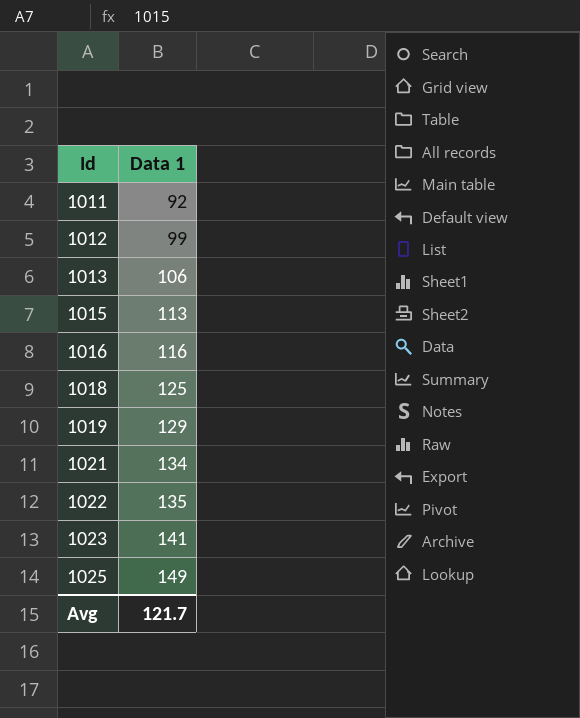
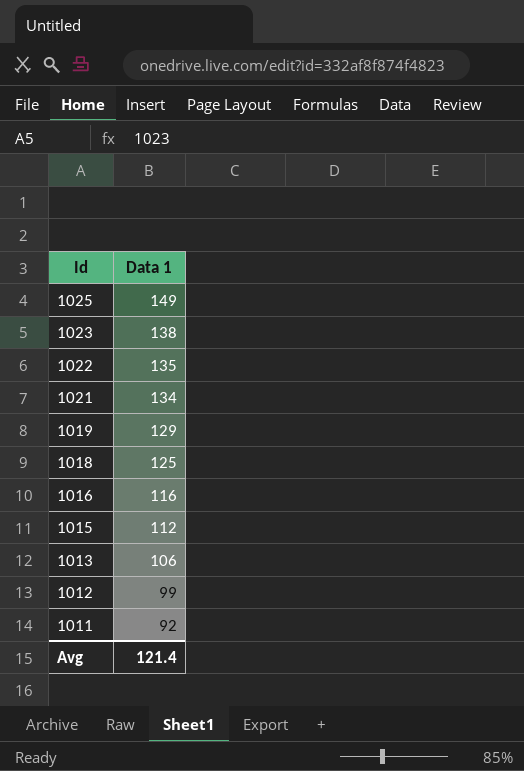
row order: Id ascending -> Id descending
1023 | Data 1: 141 -> 138
1015 | Data 1: 113 -> 112
Avg | Data 1: 121.7 -> 121.4

